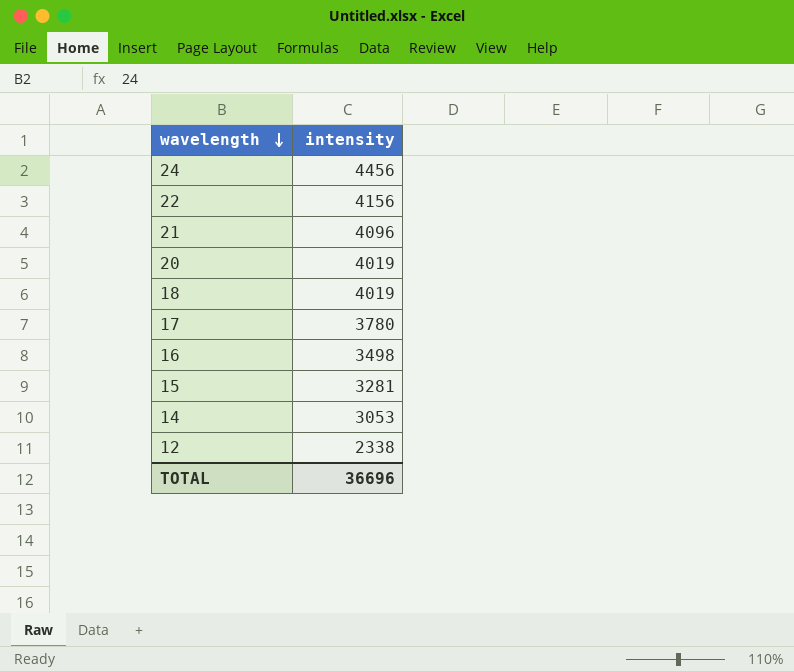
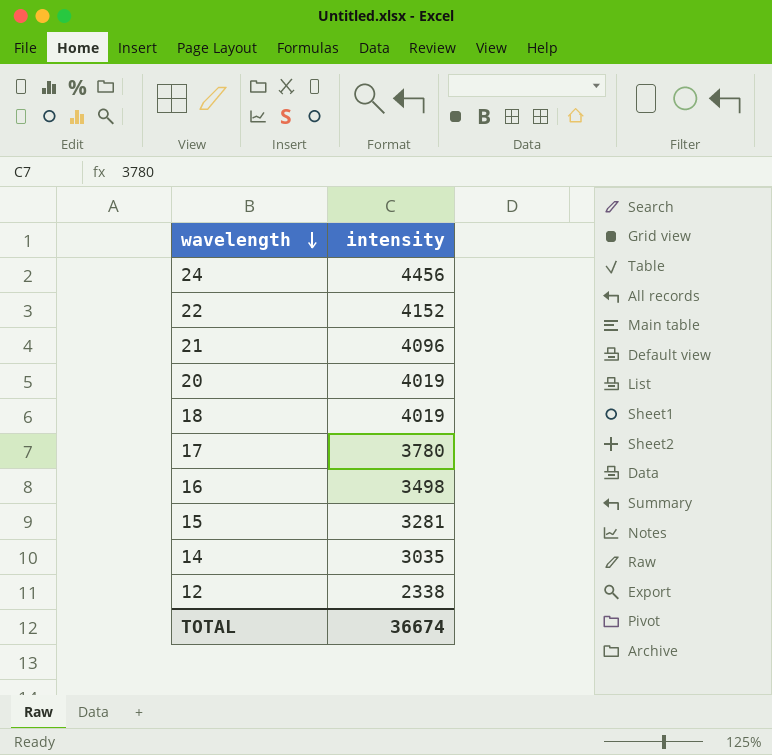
22 | intensity: 4156 -> 4152
14 | intensity: 3053 -> 3035
TOTAL | intensity: 36696 -> 36674

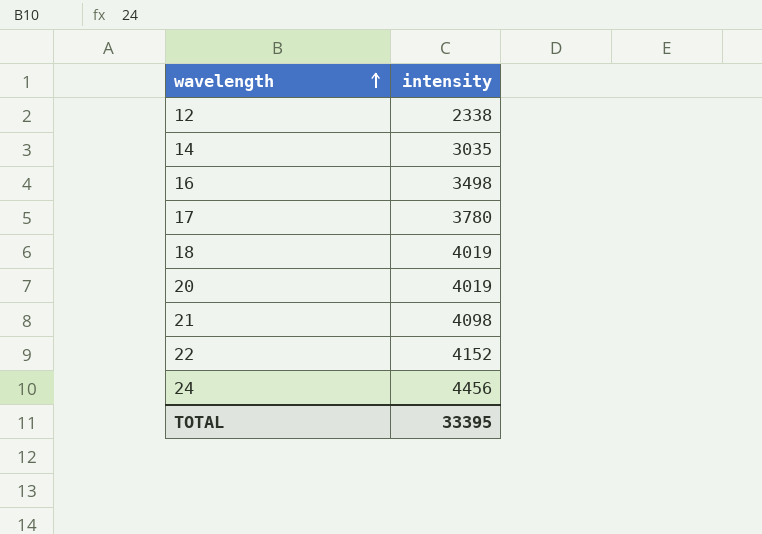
row order: wavelength descending -> wavelength ascending
row 15: 3281 -> none
21 | intensity: 4096 -> 4098
TOTAL | intensity: 36674 -> 33395

